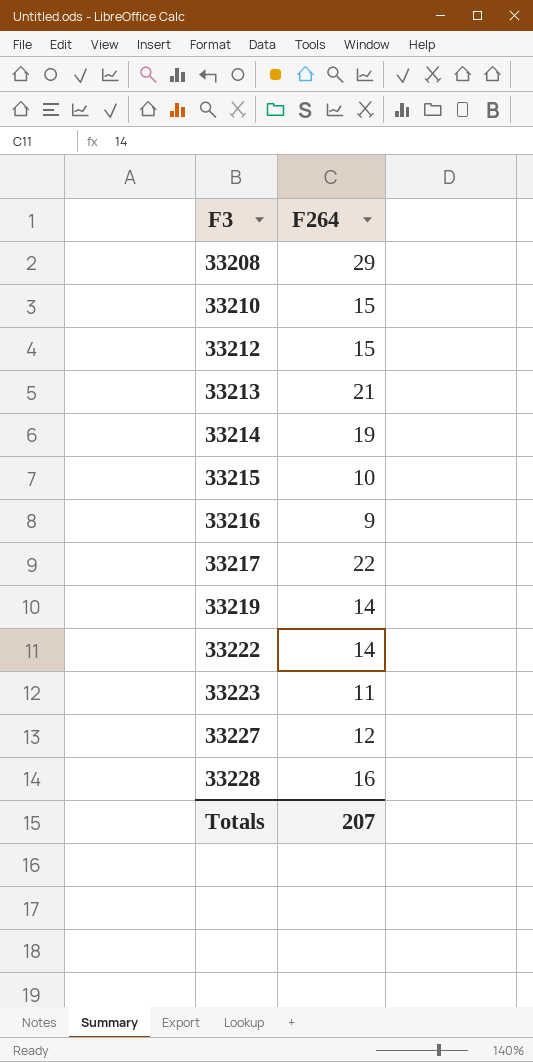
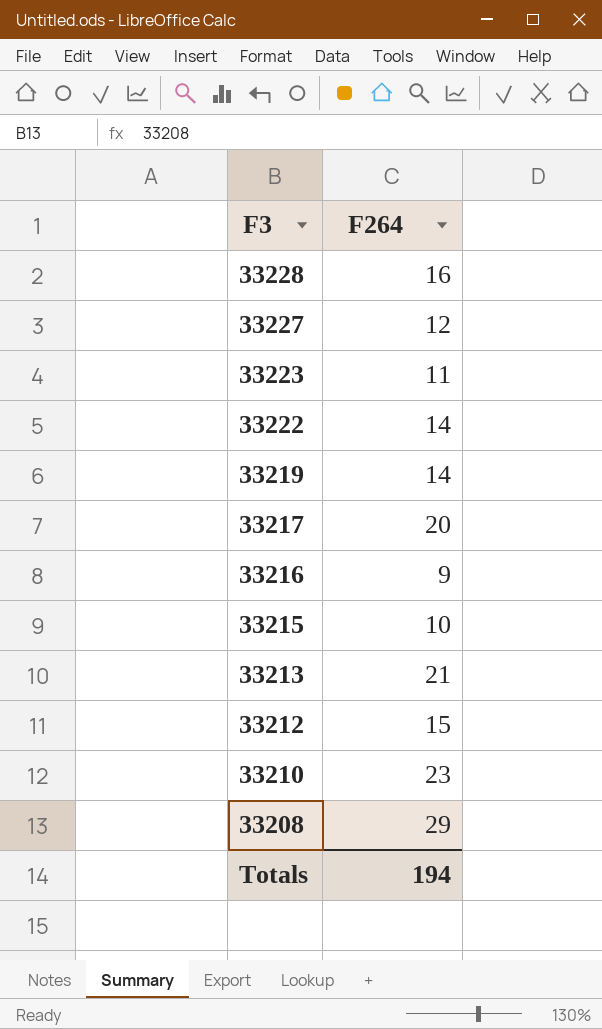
row order: F3 ascending -> F3 descending
row 33214: 19 -> none
33217 | F264: 22 -> 20
33210 | F264: 15 -> 23
Totals | F264: 207 -> 194

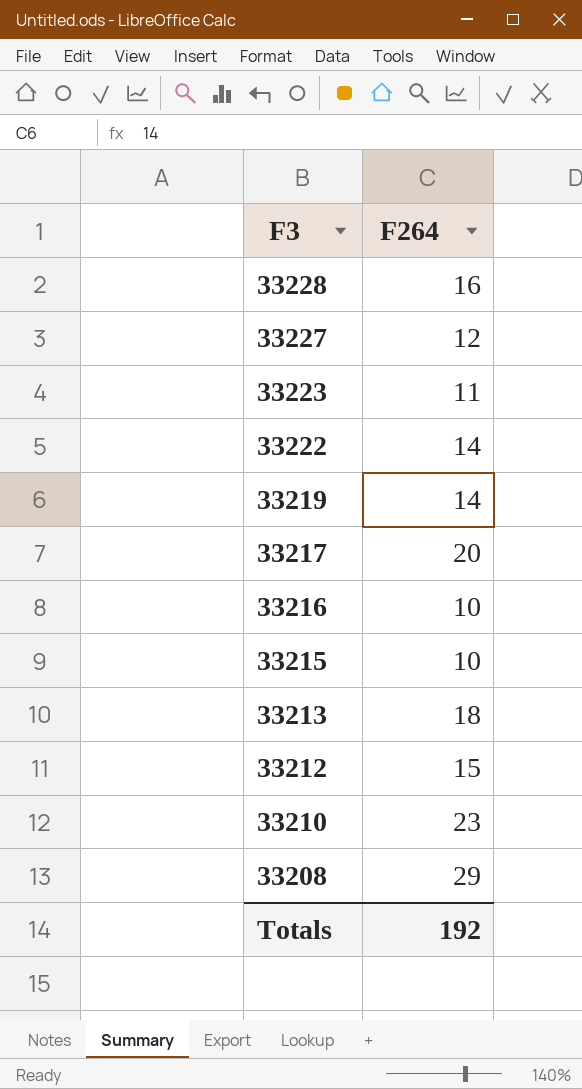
33216 | F264: 9 -> 10
33213 | F264: 21 -> 18
Totals | F264: 194 -> 192

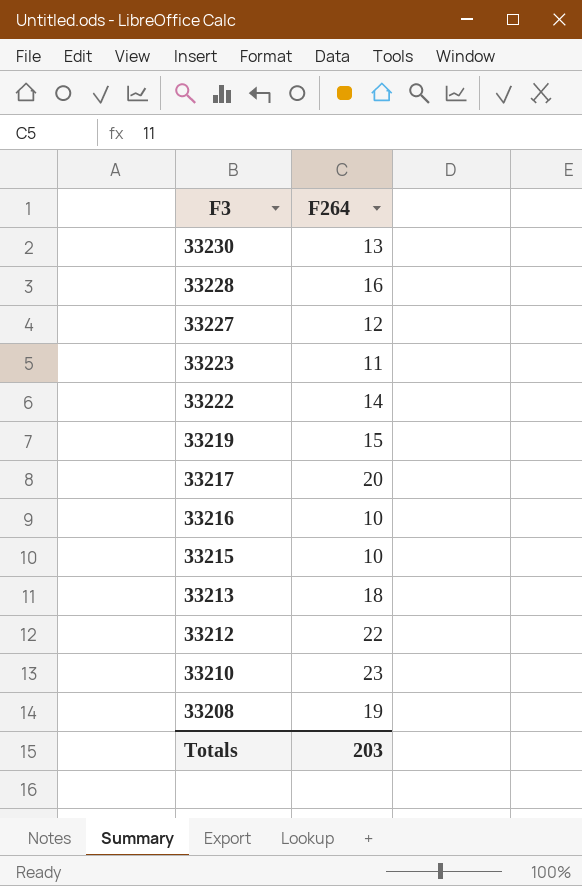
row 33230: none -> 13
33219 | F264: 14 -> 15
33212 | F264: 15 -> 22
33208 | F264: 29 -> 19
Totals | F264: 192 -> 203

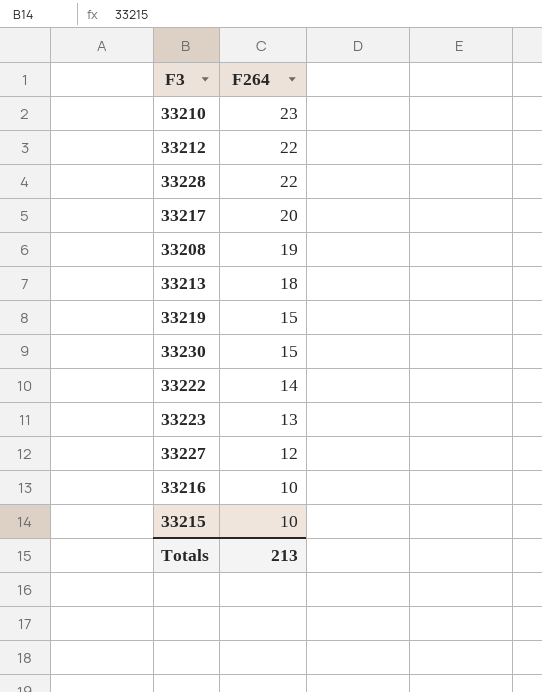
row order: F3 descending -> F264 descending
33228 | F264: 16 -> 22
33230 | F264: 13 -> 15
33223 | F264: 11 -> 13
Totals | F264: 203 -> 213

